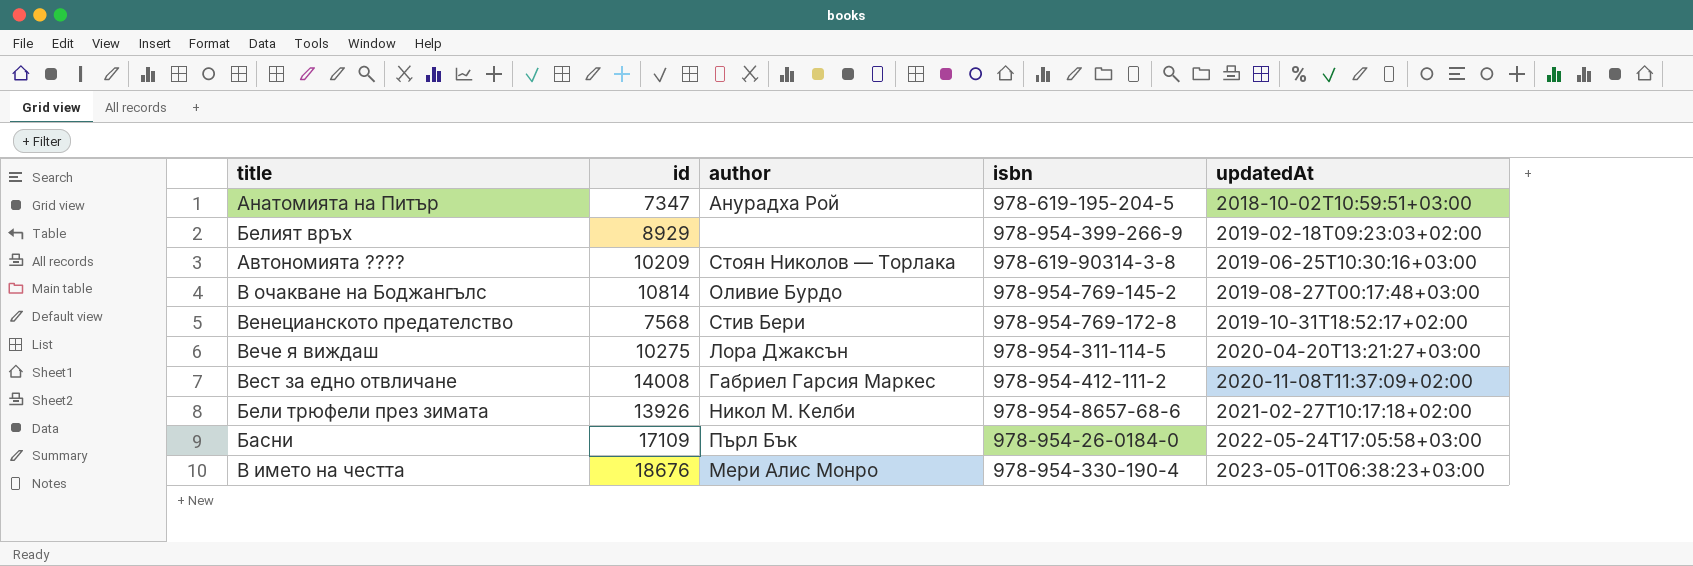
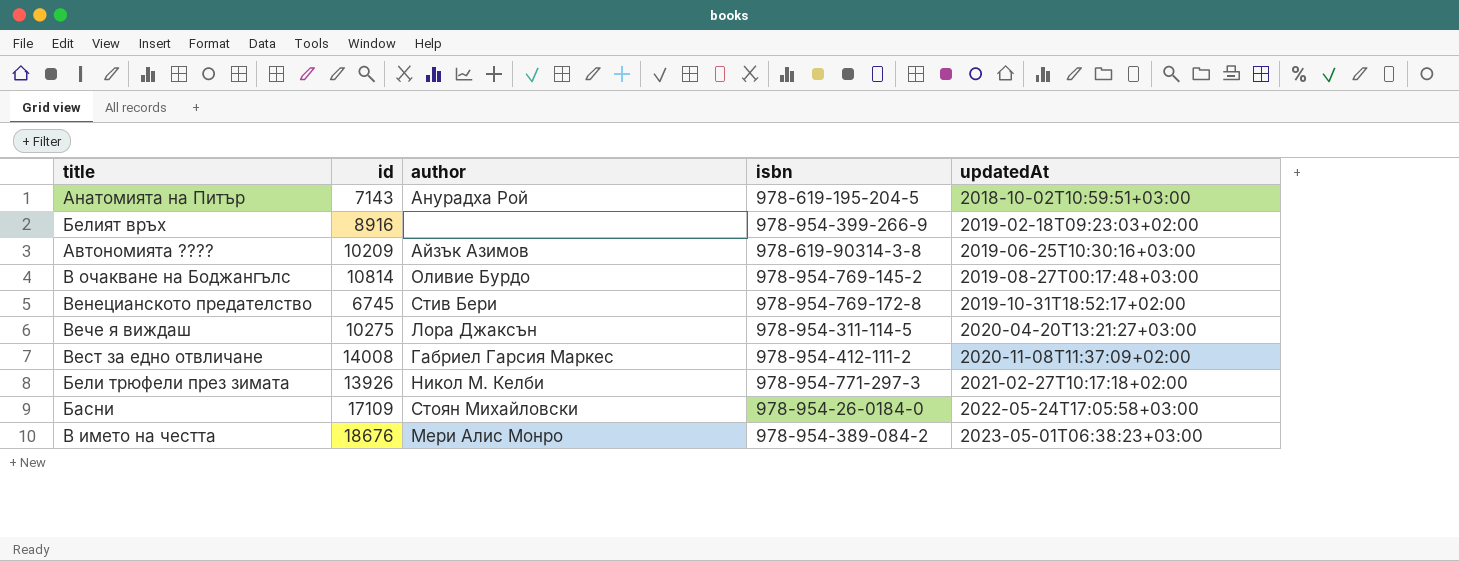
Анатомията на Питър | id: 7347 -> 7143
Белият връх | id: 8929 -> 8916
Автономията ???? | author: Стоян Николов — Торлака -> Айзък Азимов
Венецианското предателство | id: 7568 -> 6745
Бели трюфели през зимата | isbn: 978-954-8657-68-6 -> 978-954-771-297-3
Басни | author: Пърл Бък -> Стоян Михайловски
В името на честта | isbn: 978-954-330-190-4 -> 978-954-389-084-2

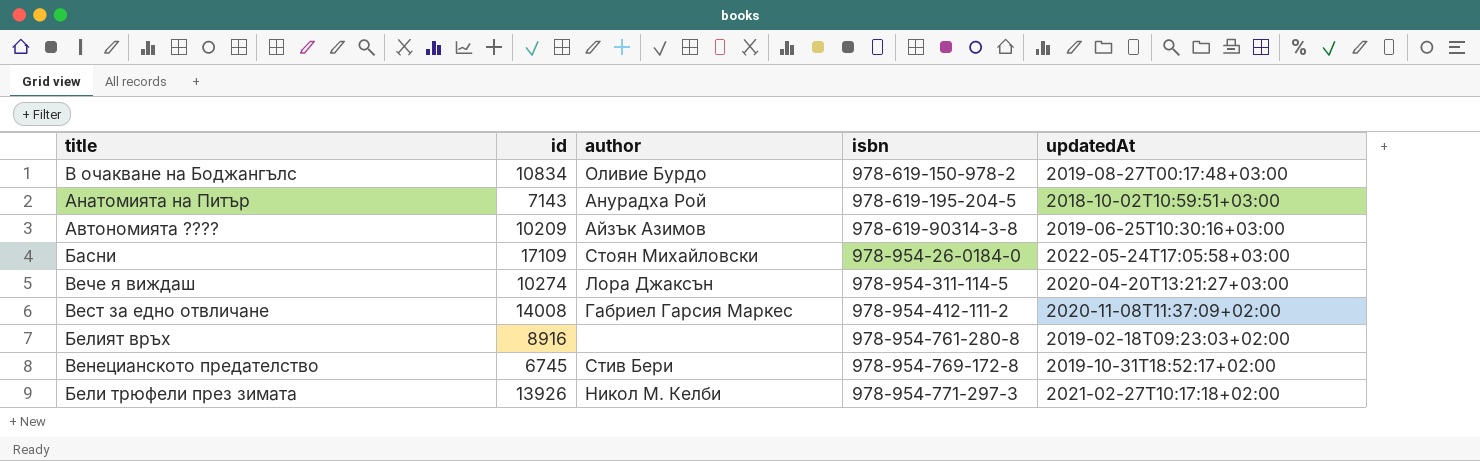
row order: updatedAt ascending -> isbn ascending
row В името на честта: 18676 | Мери Алис Монро | 978-954-389-084-2 | 2023-05-01T06:38:23+03:00 -> none
В очакване на Боджангълс | id: 10814 -> 10834
В очакване на Боджангълс | isbn: 978-954-769-145-2 -> 978-619-150-978-2
Вече я виждаш | id: 10275 -> 10274
Белият връх | isbn: 978-954-399-266-9 -> 978-954-761-280-8

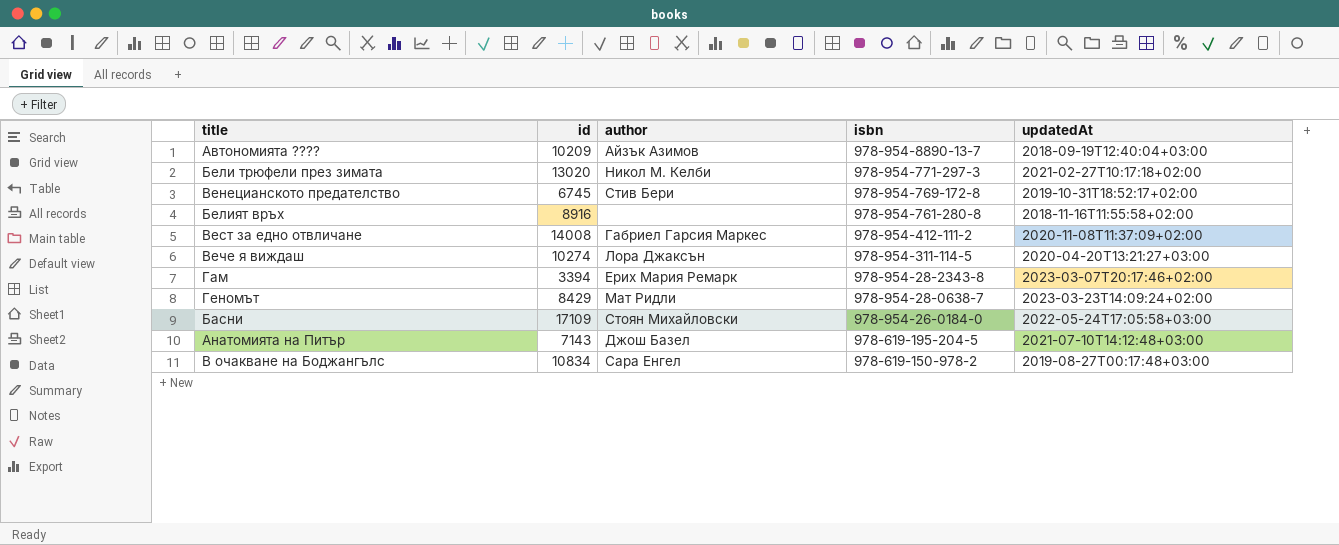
row order: isbn ascending -> isbn descending
Автономията ???? | isbn: 978-619-90314-3-8 -> 978-954-8890-13-7
Автономията ???? | updatedAt: 2019-06-25T10:30:16+03:00 -> 2018-09-19T12:40:04+03:00
Бели трюфели през зимата | id: 13926 -> 13020
Белият връх | updatedAt: 2019-02-18T09:23:03+02:00 -> 2018-11-16T11:55:58+02:00
row Гам: none -> 3394 | Ерих Мария Ремарк | 978-954-28-2343-8 | 2023-03-07T20:17:46+02:00
row Геномът: none -> 8429 | Мат Ридли | 978-954-28-0638-7 | 2023-03-23T14:09:24+02:00
Анатомията на Питър | author: Анурадха Рой -> Джош Базел
Анатомията на Питър | updatedAt: 2018-10-02T10:59:51+03:00 -> 2021-07-10T14:12:48+03:00
В очакване на Боджангълс | author: Оливие Бурдо -> Сара Енгел

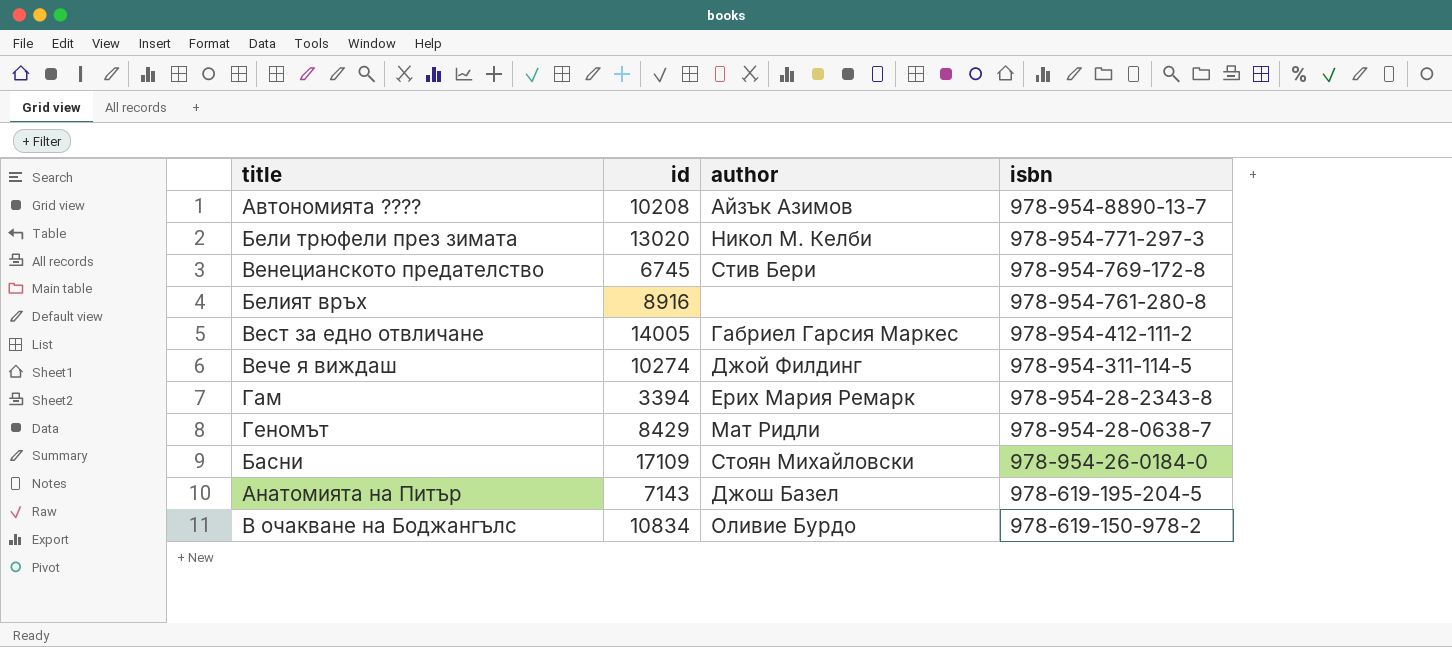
column updatedAt | position: 5 -> none
Автономията ???? | id: 10209 -> 10208
Вест за едно отвличане | id: 14008 -> 14005
Вече я виждаш | author: Лора Джаксън -> Джой Филдинг
В очакване на Боджангълс | author: Сара Енгел -> Оливие Бурдо

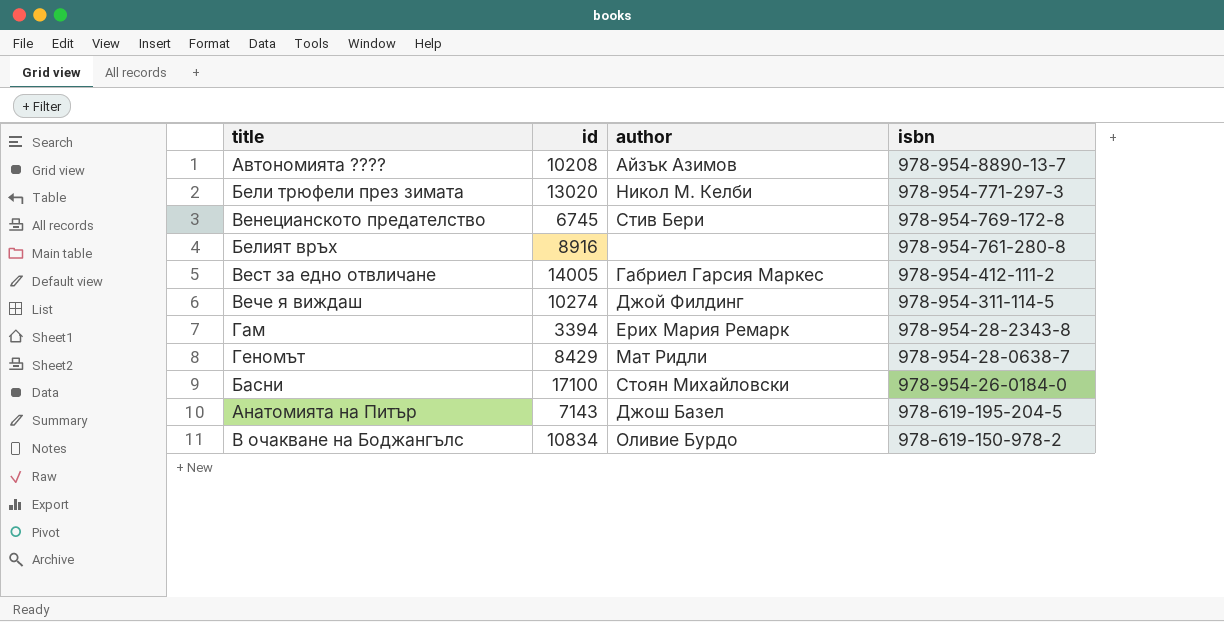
Басни | id: 17109 -> 17100

